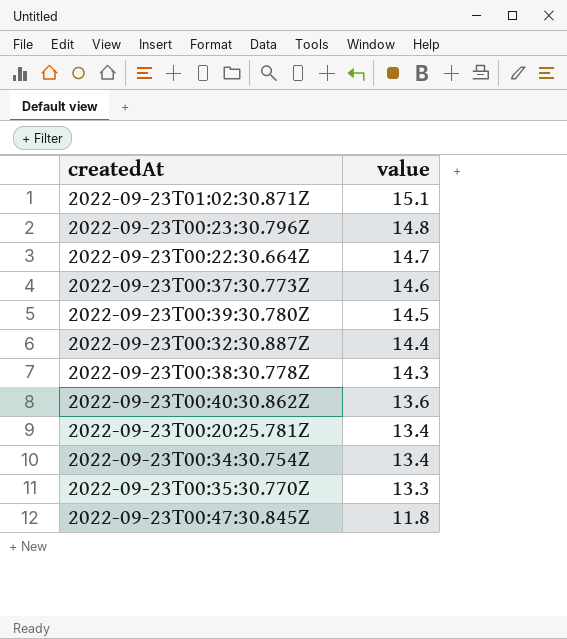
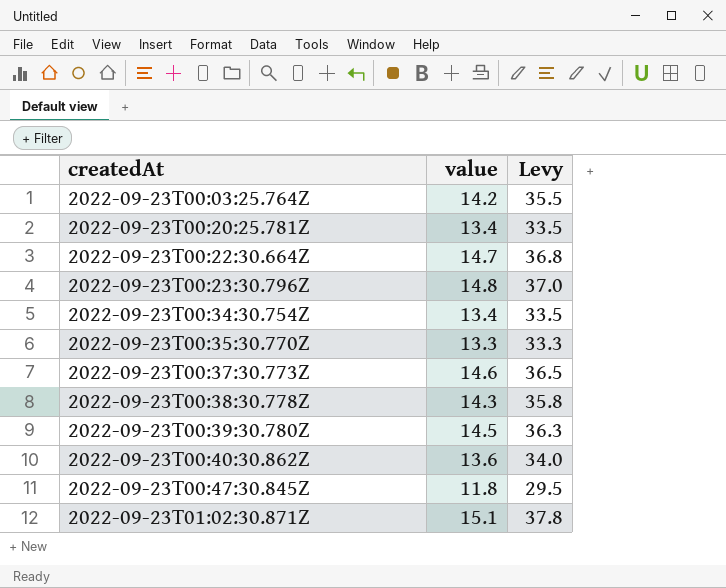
row order: value descending -> createdAt ascending
column Levy | formula: none -> [value] * 2.5
row 2022-09-23T00:32:30.887Z: 14.4 -> none
row 2022-09-23T00:03:25.764Z: none -> 14.2 | 35.5

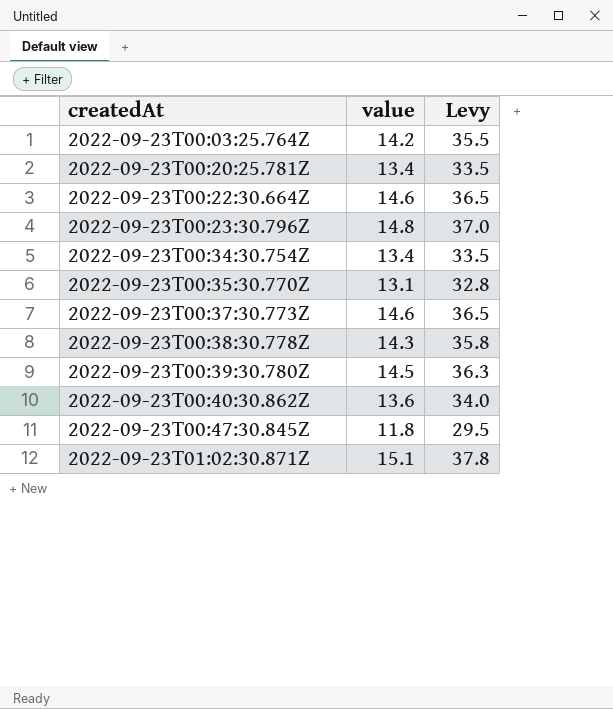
2022-09-23T00:22:30.664Z | value: 14.7 -> 14.6
2022-09-23T00:22:30.664Z | Levy: 36.8 -> 36.5
2022-09-23T00:35:30.770Z | value: 13.3 -> 13.1
2022-09-23T00:35:30.770Z | Levy: 33.3 -> 32.8

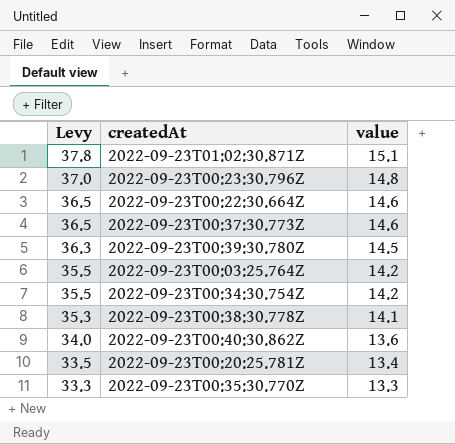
row order: createdAt ascending -> Levy descending
column Levy | position: 3 -> 1
row 2022-09-23T00:47:30.845Z: 11.8 | 29.5 -> none
2022-09-23T00:34:30.754Z | Levy: 33.5 -> 35.5
2022-09-23T00:34:30.754Z | value: 13.4 -> 14.2
2022-09-23T00:38:30.778Z | Levy: 35.8 -> 35.3
2022-09-23T00:38:30.778Z | value: 14.3 -> 14.1
2022-09-23T00:35:30.770Z | Levy: 32.8 -> 33.3
2022-09-23T00:35:30.770Z | value: 13.1 -> 13.3

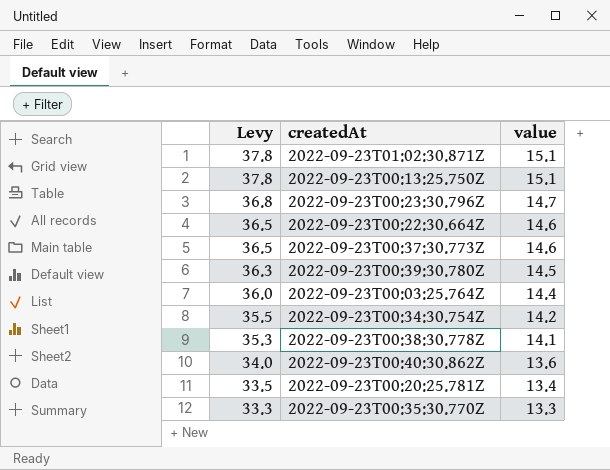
row 2022-09-23T00:13:25.750Z: none -> 37.8 | 15.1
2022-09-23T00:23:30.796Z | Levy: 37.0 -> 36.8
2022-09-23T00:23:30.796Z | value: 14.8 -> 14.7
2022-09-23T00:03:25.764Z | Levy: 35.5 -> 36.0
2022-09-23T00:03:25.764Z | value: 14.2 -> 14.4

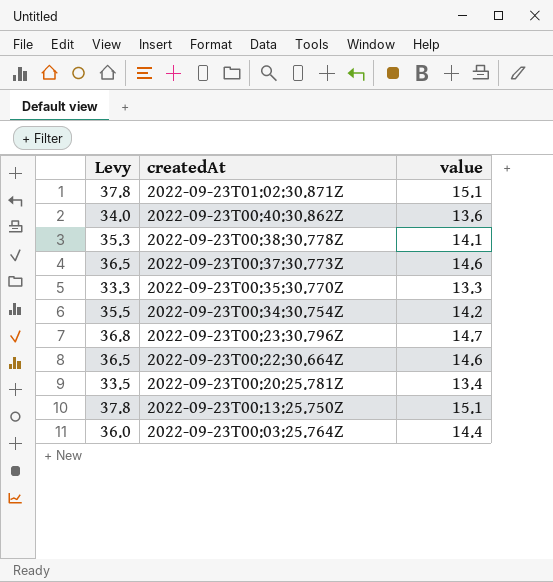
row order: Levy descending -> createdAt descending
row 2022-09-23T00:39:30.780Z: 36.3 | 14.5 -> none

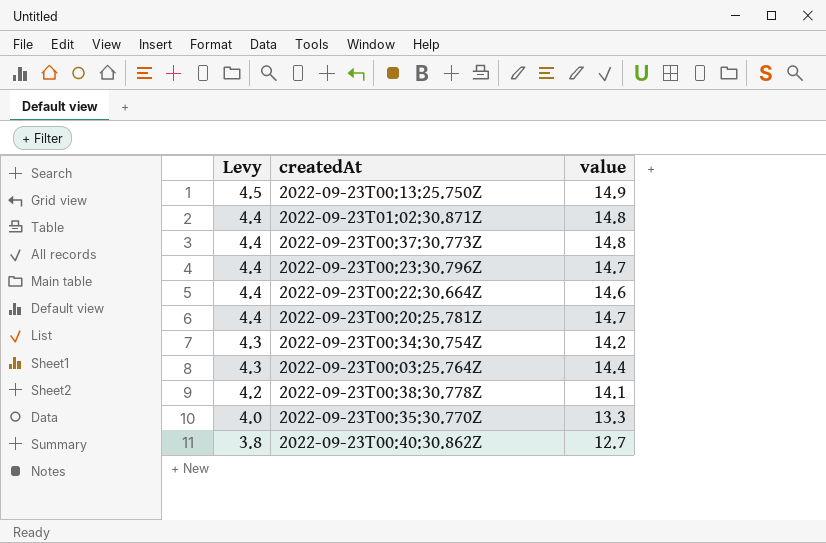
row order: createdAt descending -> Levy descending
column Levy | formula: [value] * 2.5 -> [value] * 0.3
2022-09-23T00:13:25.750Z | value: 15.1 -> 14.9
2022-09-23T01:02:30.871Z | value: 15.1 -> 14.8
2022-09-23T00:37:30.773Z | value: 14.6 -> 14.8
2022-09-23T00:20:25.781Z | value: 13.4 -> 14.7
2022-09-23T00:40:30.862Z | value: 13.6 -> 12.7

